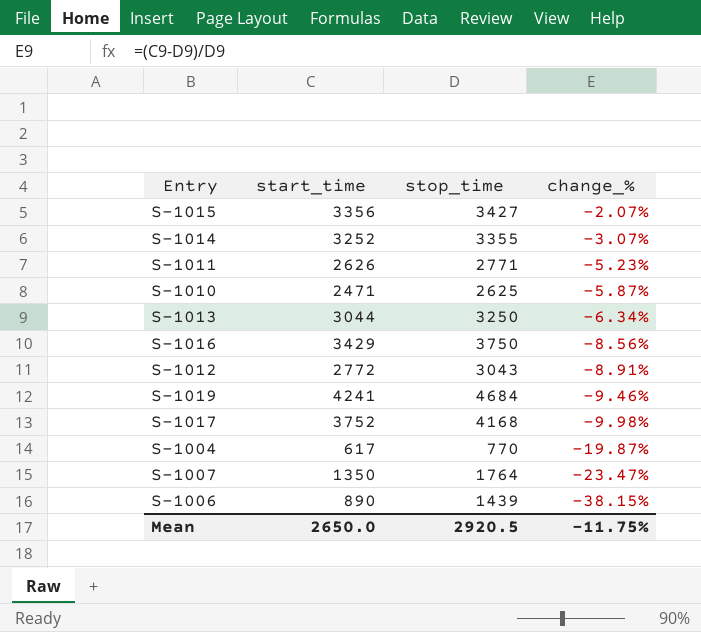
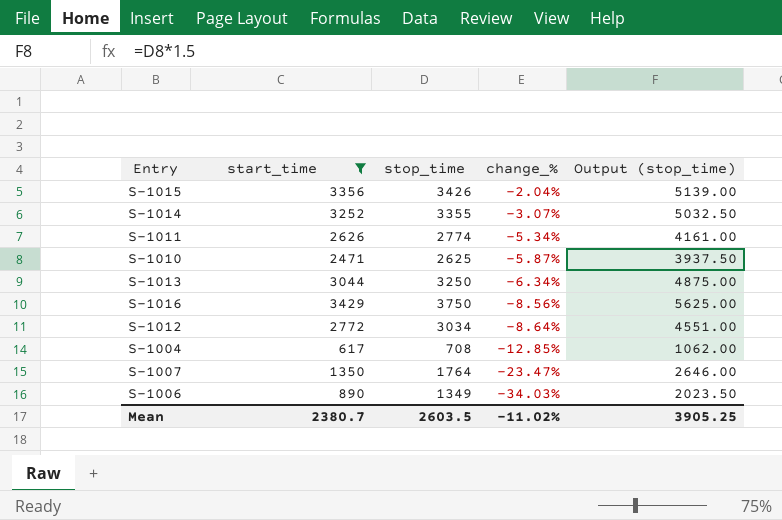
filter: none -> start_time <= 3429
column Output (stop_time) | formula: none -> [stop_time] * 1.5
S-1015 | stop_time: 3427 -> 3426
S-1015 | change_%: -2.07% -> -2.04%
S-1011 | stop_time: 2771 -> 2774
S-1011 | change_%: -5.23% -> -5.34%
S-1012 | stop_time: 3043 -> 3034
S-1012 | change_%: -8.91% -> -8.64%
S-1004 | stop_time: 770 -> 708
S-1004 | change_%: -19.87% -> -12.85%
S-1006 | stop_time: 1439 -> 1349
S-1006 | change_%: -38.15% -> -34.03%
Mean | start_time: 2650.0 -> 2380.7
Mean | stop_time: 2920.5 -> 2603.5
Mean | change_%: -11.75% -> -11.02%

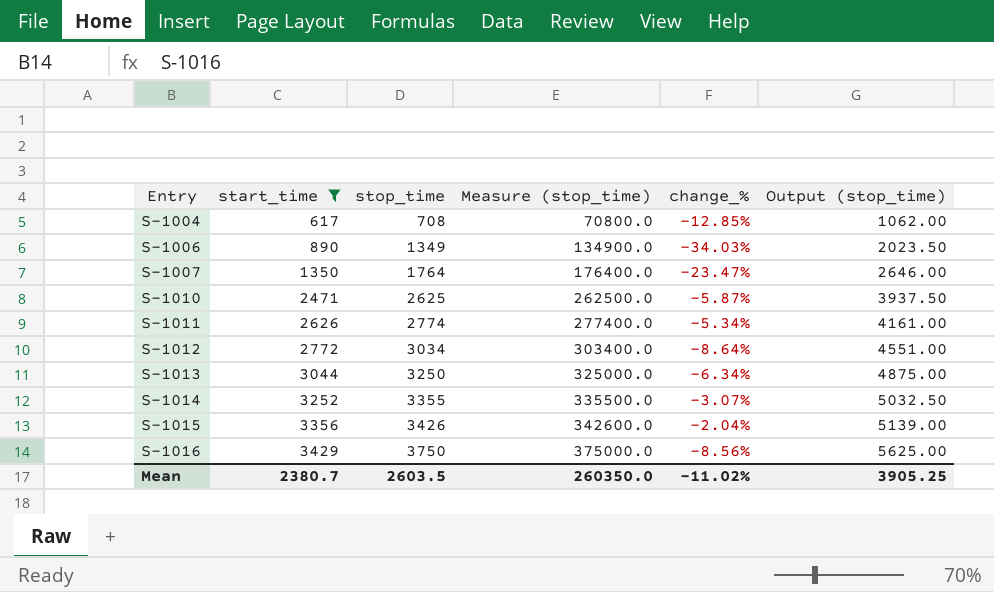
row order: change_% descending -> Entry ascending
column Measure (stop_time) | formula: none -> [stop_time] * 100

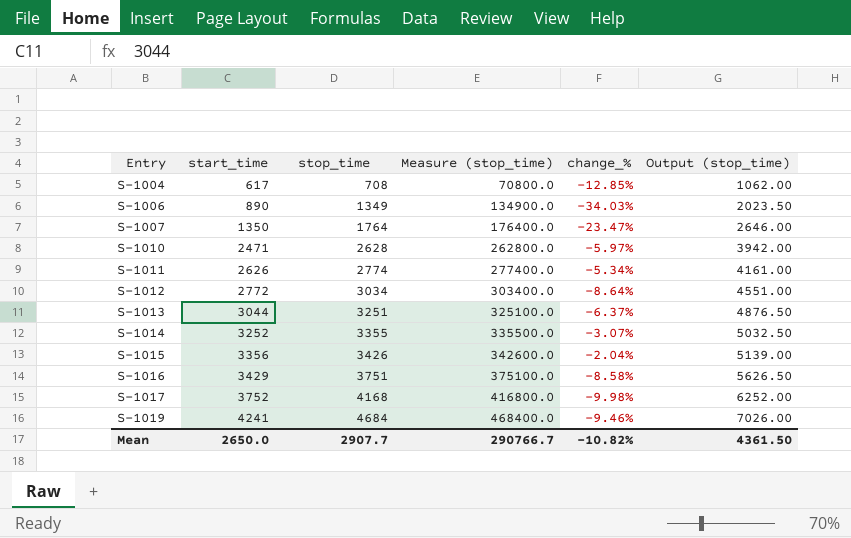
filter: start_time <= 3429 -> none
S-1010 | stop_time: 2625 -> 2628
S-1010 | Measure (stop_time): 262500.0 -> 262800.0
S-1010 | change_%: -5.87% -> -5.97%
S-1010 | Output (stop_time): 3937.50 -> 3942.00
S-1013 | stop_time: 3250 -> 3251
S-1013 | Measure (stop_time): 325000.0 -> 325100.0
S-1013 | change_%: -6.34% -> -6.37%
S-1013 | Output (stop_time): 4875.00 -> 4876.50
S-1016 | stop_time: 3750 -> 3751
S-1016 | Measure (stop_time): 375000.0 -> 375100.0
S-1016 | change_%: -8.56% -> -8.58%
S-1016 | Output (stop_time): 5625.00 -> 5626.50
Mean | start_time: 2380.7 -> 2650.0
Mean | stop_time: 2603.5 -> 2907.7
Mean | Measure (stop_time): 260350.0 -> 290766.7
Mean | change_%: -11.02% -> -10.82%
Mean | Output (stop_time): 3905.25 -> 4361.50

